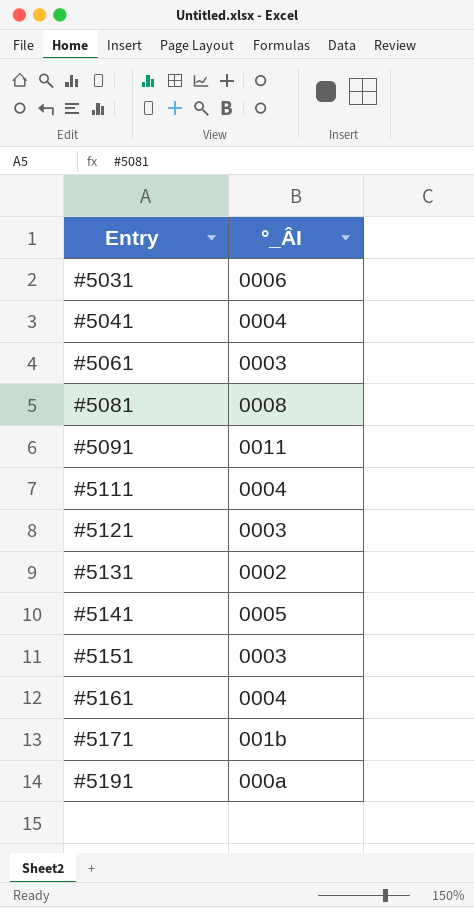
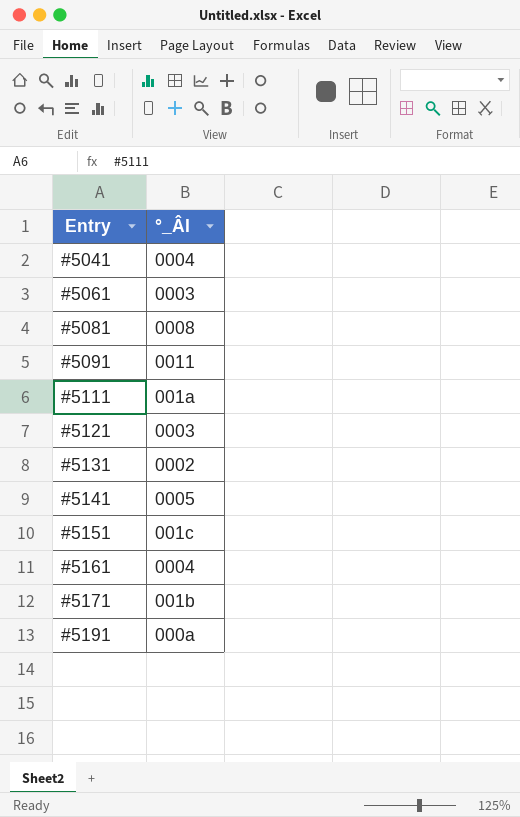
row #5031: 0006 -> none
#5111 | °_ÂI: 0004 -> 001a
#5151 | °_ÂI: 0003 -> 001c

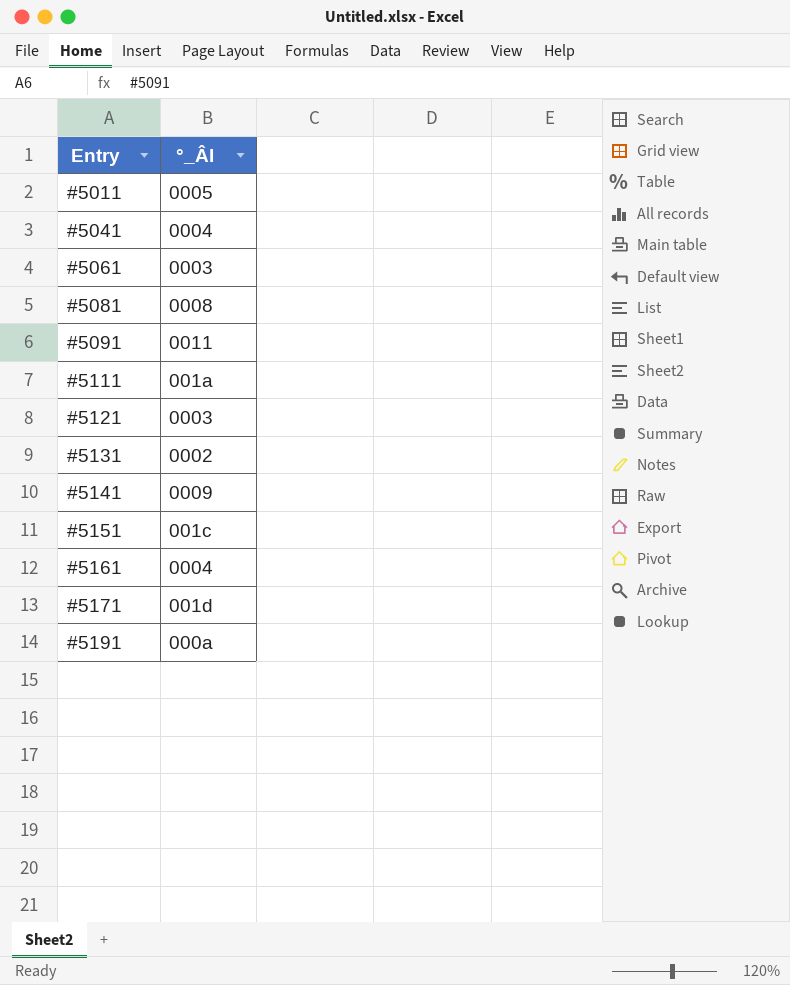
row #5011: none -> 0005
#5141 | °_ÂI: 0005 -> 0009
#5171 | °_ÂI: 001b -> 001d

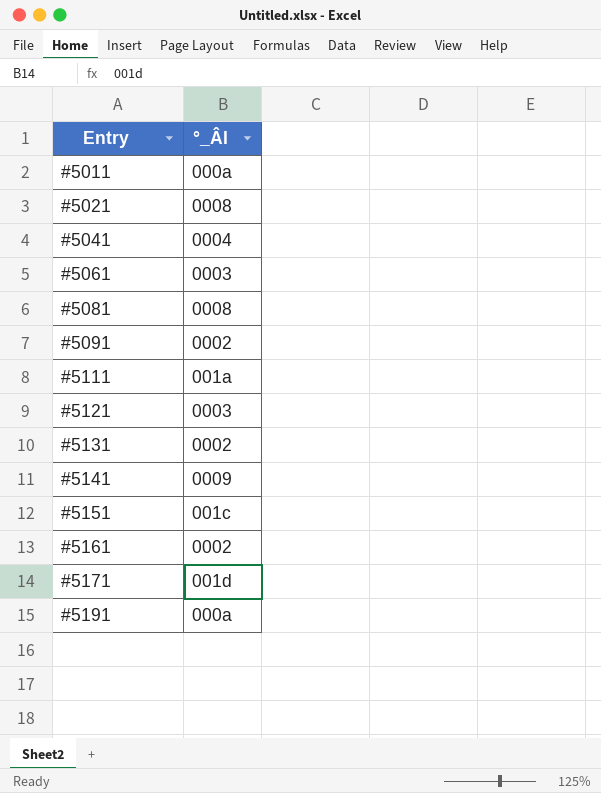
#5011 | °_ÂI: 0005 -> 000a
row #5021: none -> 0008
#5091 | °_ÂI: 0011 -> 0002
#5161 | °_ÂI: 0004 -> 0002

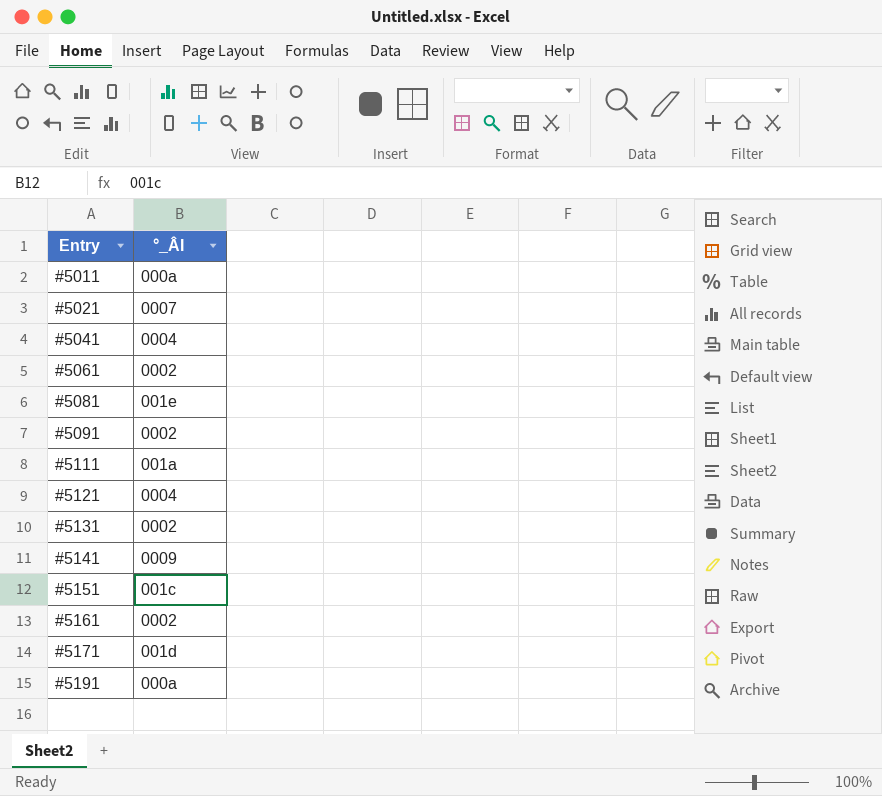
#5021 | °_ÂI: 0008 -> 0007
#5061 | °_ÂI: 0003 -> 0002
#5081 | °_ÂI: 0008 -> 001e
#5121 | °_ÂI: 0003 -> 0004

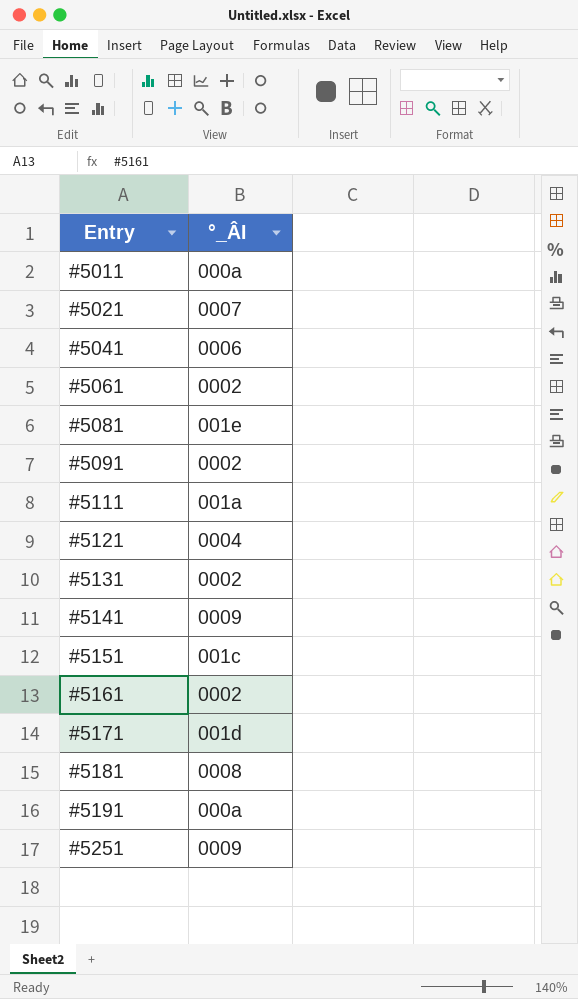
#5041 | °_ÂI: 0004 -> 0006
row #5181: none -> 0008
row #5251: none -> 0009

